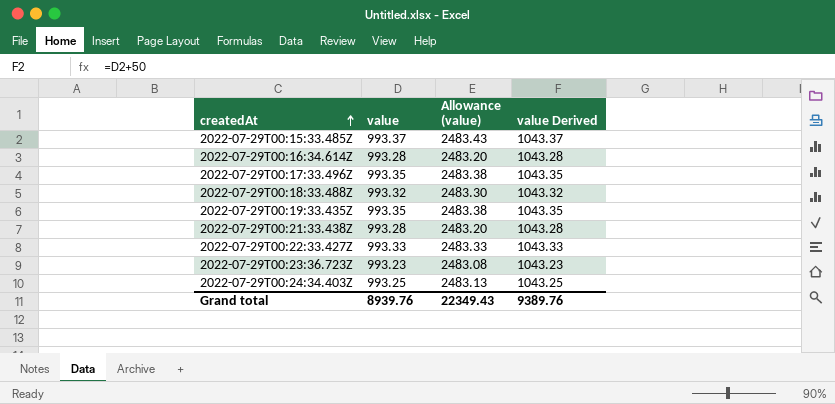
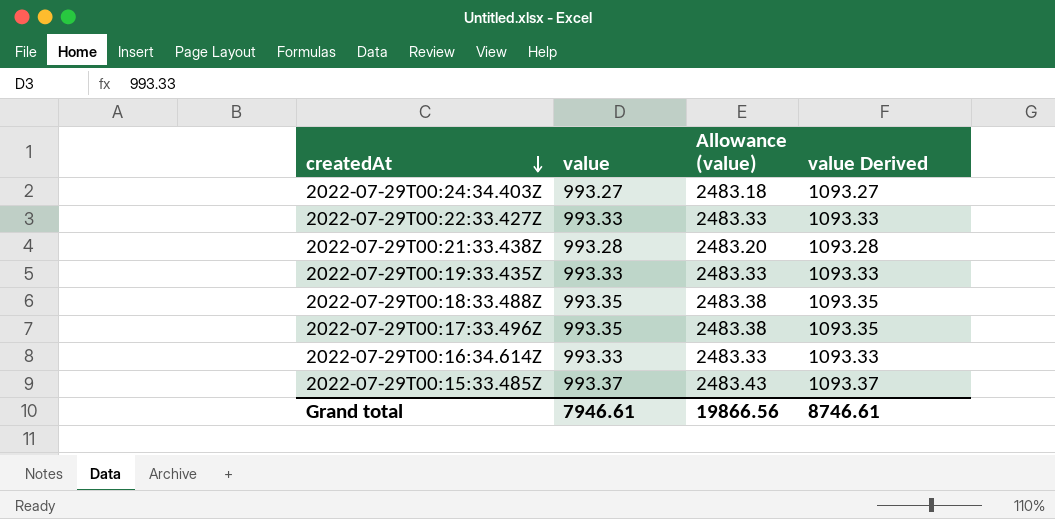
row order: createdAt ascending -> createdAt descending
column value Derived | formula: [value] + 50 -> [value] + 100
row 2022-07-29T00:23:36.723Z: 993.23 | 2483.08 | 1043.23 -> none
2022-07-29T00:24:34.403Z | value: 993.25 -> 993.27
2022-07-29T00:24:34.403Z | Allowance (value): 2483.13 -> 2483.18
2022-07-29T00:19:33.435Z | value: 993.35 -> 993.33
2022-07-29T00:19:33.435Z | Allowance (value): 2483.38 -> 2483.33
2022-07-29T00:18:33.488Z | value: 993.32 -> 993.35
2022-07-29T00:18:33.488Z | Allowance (value): 2483.30 -> 2483.38
2022-07-29T00:16:34.614Z | value: 993.28 -> 993.33
2022-07-29T00:16:34.614Z | Allowance (value): 2483.20 -> 2483.33
Grand total | value: 8939.76 -> 7946.61
Grand total | Allowance (value): 22349.43 -> 19866.56
Grand total | value Derived: 9389.76 -> 8746.61

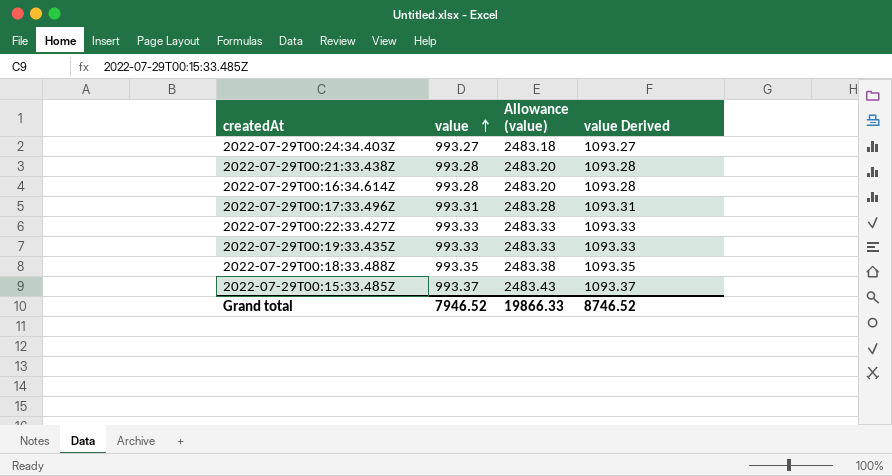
row order: createdAt descending -> value ascending
2022-07-29T00:16:34.614Z | value: 993.33 -> 993.28
2022-07-29T00:16:34.614Z | Allowance (value): 2483.33 -> 2483.20
2022-07-29T00:16:34.614Z | value Derived: 1093.33 -> 1093.28
2022-07-29T00:17:33.496Z | value: 993.35 -> 993.31
2022-07-29T00:17:33.496Z | Allowance (value): 2483.38 -> 2483.28
2022-07-29T00:17:33.496Z | value Derived: 1093.35 -> 1093.31
Grand total | value: 7946.61 -> 7946.52
Grand total | Allowance (value): 19866.56 -> 19866.33
Grand total | value Derived: 8746.61 -> 8746.52

